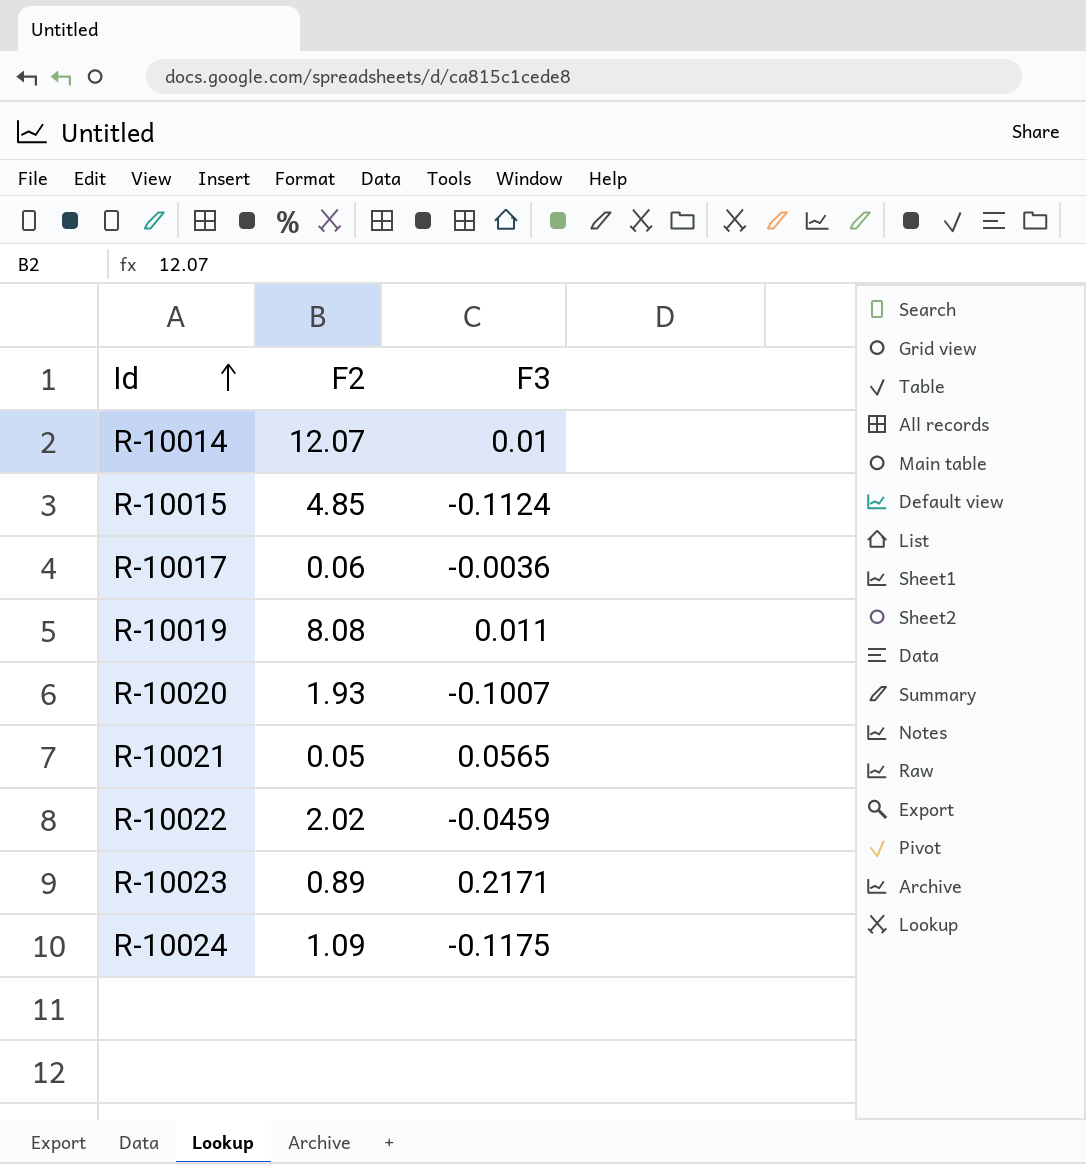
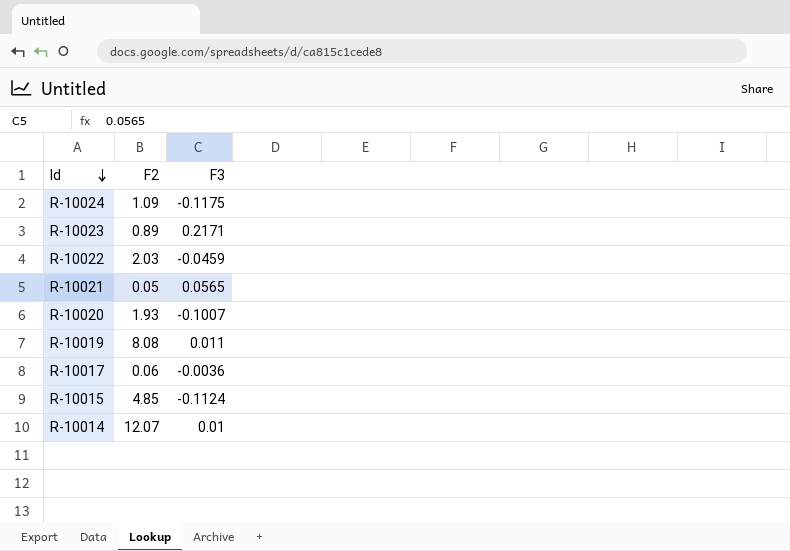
row order: Id ascending -> Id descending
R-10022 | F2: 2.02 -> 2.03

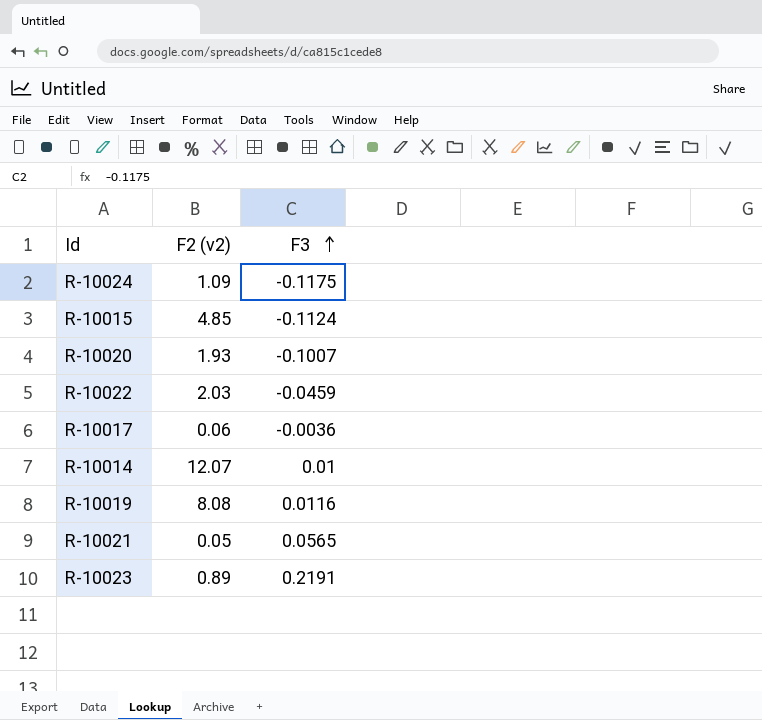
row order: Id descending -> F3 ascending
column name: F2 -> F2 (v2)
R-10019 | F3: 0.011 -> 0.0116
R-10023 | F3: 0.2171 -> 0.2191

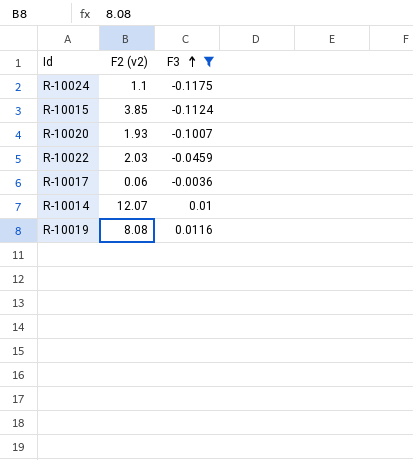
filter: none -> F3 <= 0.0116
R-10024 | F2 (v2): 1.09 -> 1.1
R-10015 | F2 (v2): 4.85 -> 3.85

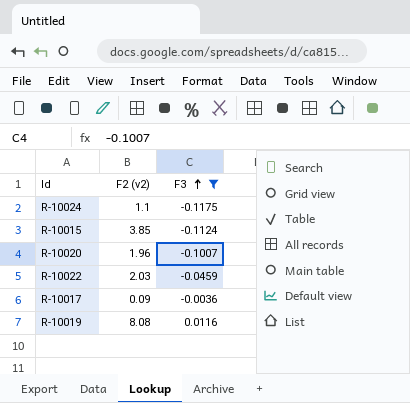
row R-10014: 12.07 | 0.01 -> none
R-10020 | F2 (v2): 1.93 -> 1.96
R-10017 | F2 (v2): 0.06 -> 0.09

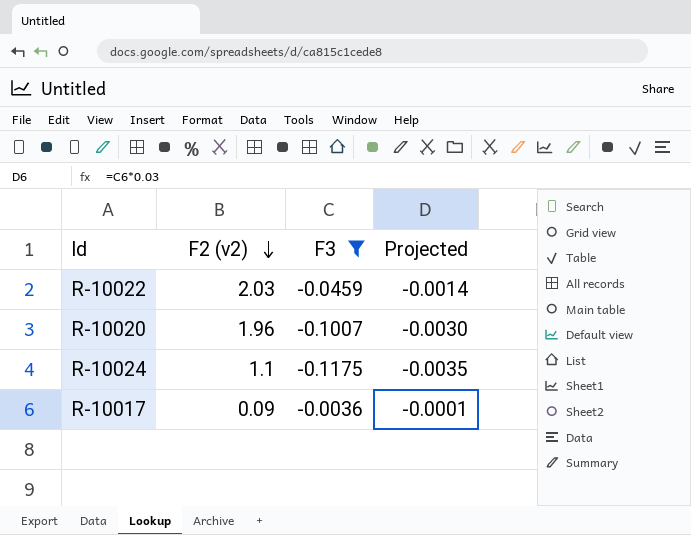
row order: F3 ascending -> F2 (v2) descending
column Projected | formula: none -> [F3] * 0.03
row R-10015: 3.85 | -0.1124 -> none
row R-10019: 8.08 | 0.0116 -> none

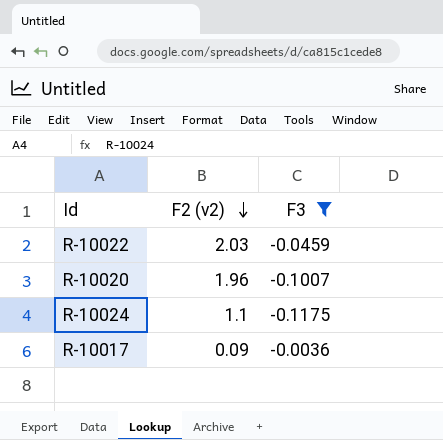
column Projected | formula: [F3] * 0.03 -> none

